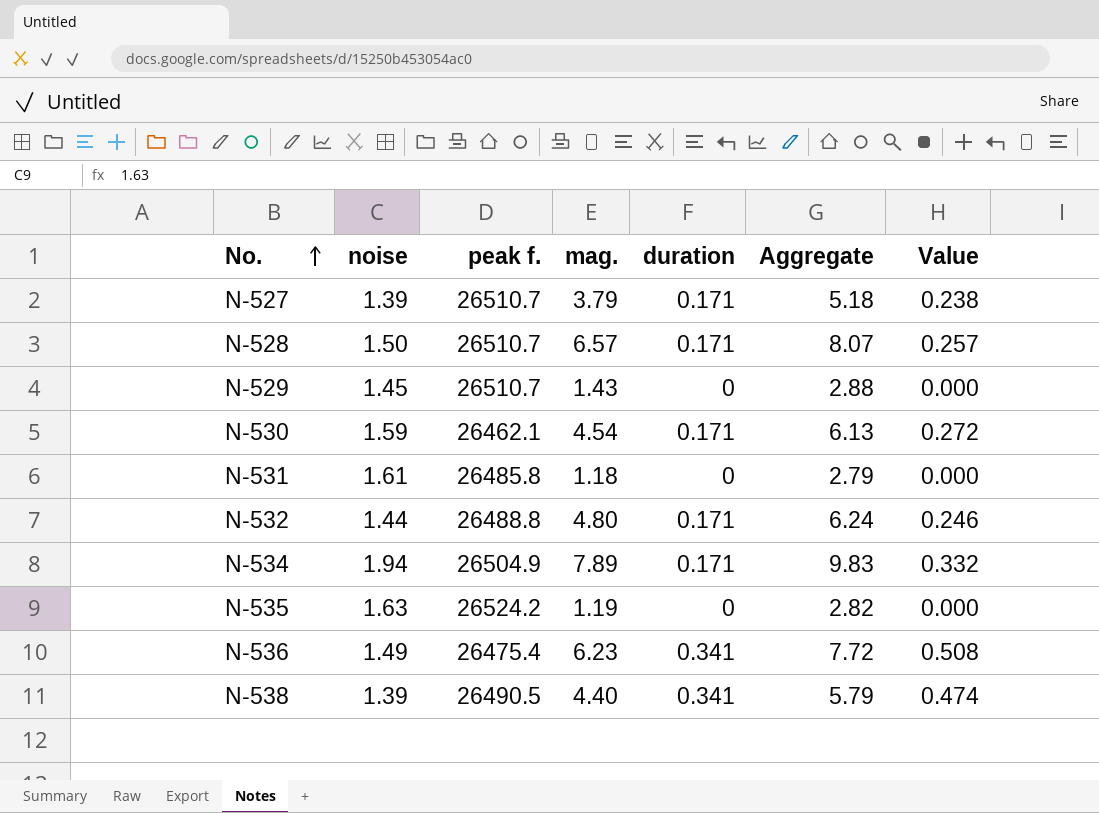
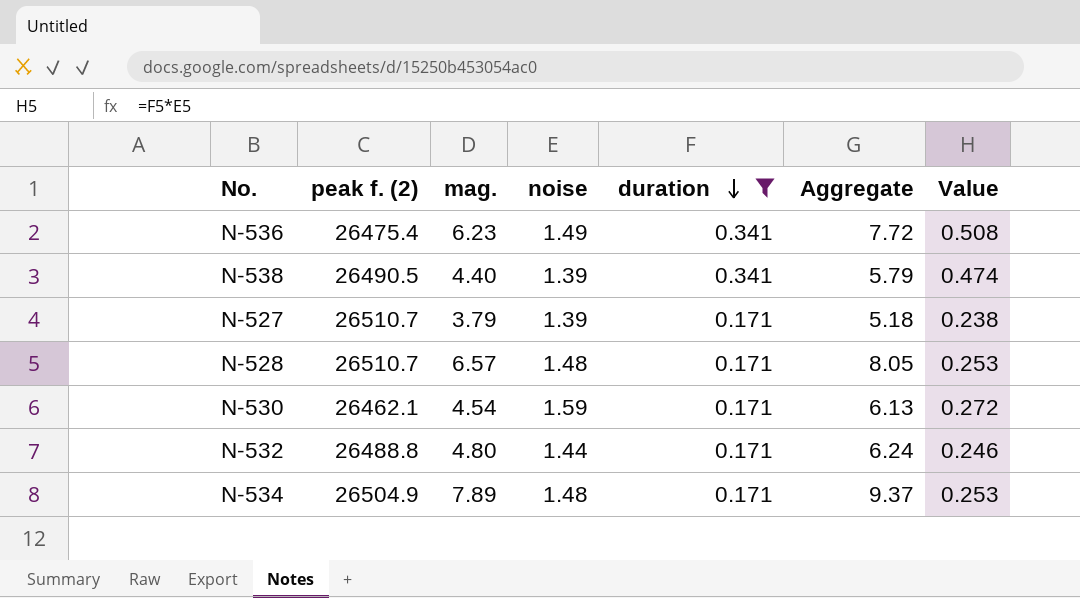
filter: none -> duration != 0
row order: No. ascending -> duration descending
column name: peak f. -> peak f. (2)
column noise | position: 2 -> 4
N-528 | noise: 1.50 -> 1.48
N-528 | Aggregate: 8.07 -> 8.05
N-528 | Value: 0.257 -> 0.253
N-534 | noise: 1.94 -> 1.48
N-534 | Aggregate: 9.83 -> 9.37
N-534 | Value: 0.332 -> 0.253

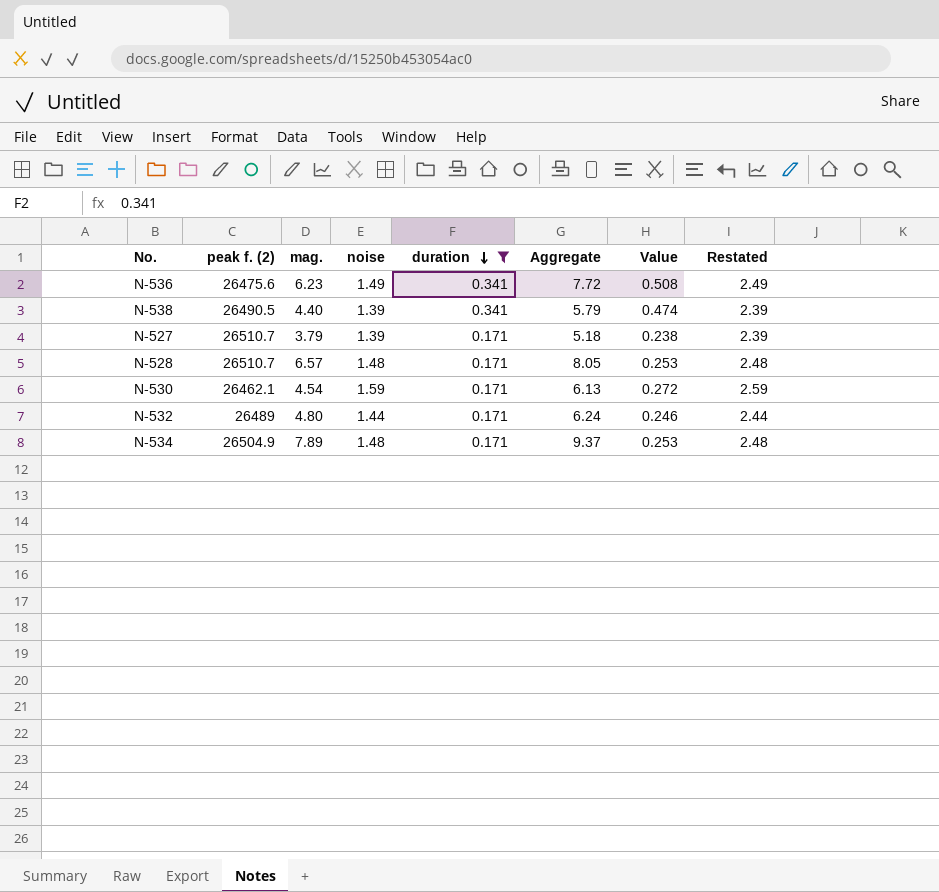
column Restated | formula: none -> [noise] + 1
N-536 | peak f. (2): 26475.4 -> 26475.6
N-532 | peak f. (2): 26488.8 -> 26489

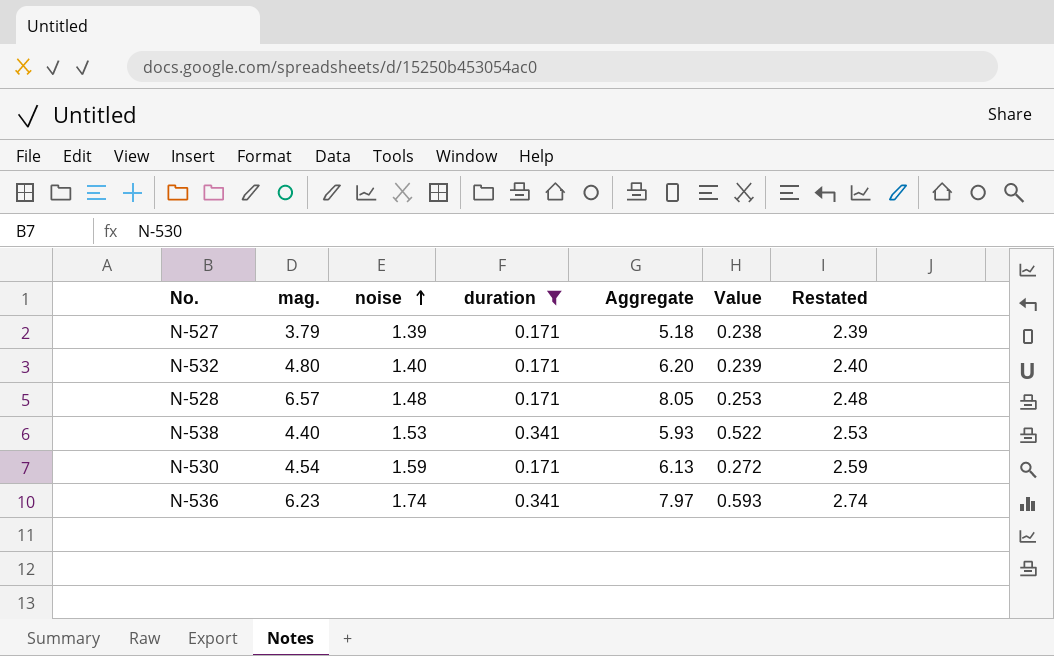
row order: duration descending -> noise ascending
column peak f. (2) | position: 2 -> none
row N-534: 26504.9 | 7.89 | 1.48 | 0.171 | 9.37 | 0.253 | 2.48 -> none
N-532 | noise: 1.44 -> 1.40
N-532 | Aggregate: 6.24 -> 6.20
N-532 | Value: 0.246 -> 0.239
N-532 | Restated: 2.44 -> 2.40
N-538 | noise: 1.39 -> 1.53
N-538 | Aggregate: 5.79 -> 5.93
N-538 | Value: 0.474 -> 0.522
N-538 | Restated: 2.39 -> 2.53
N-536 | noise: 1.49 -> 1.74
N-536 | Aggregate: 7.72 -> 7.97
N-536 | Value: 0.508 -> 0.593
N-536 | Restated: 2.49 -> 2.74

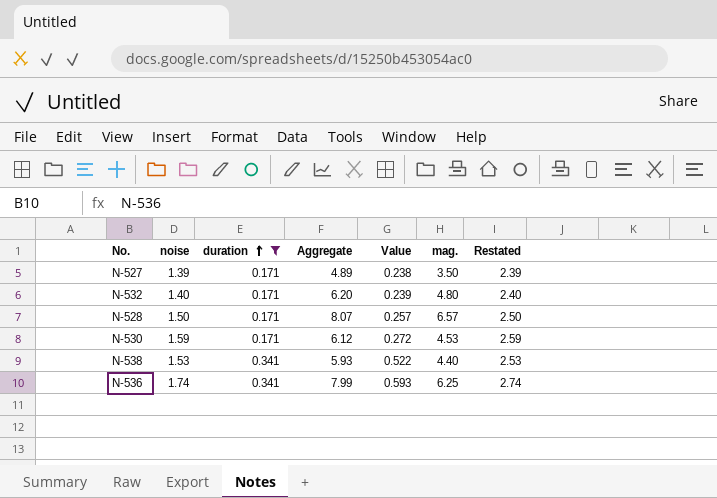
row order: noise ascending -> duration ascending
column mag. | position: 2 -> 6
N-527 | Aggregate: 5.18 -> 4.89
N-527 | mag.: 3.79 -> 3.50
N-528 | noise: 1.48 -> 1.50
N-528 | Aggregate: 8.05 -> 8.07
N-528 | Value: 0.253 -> 0.257
N-528 | Restated: 2.48 -> 2.50
N-530 | Aggregate: 6.13 -> 6.12
N-530 | mag.: 4.54 -> 4.53
N-536 | Aggregate: 7.97 -> 7.99
N-536 | mag.: 6.23 -> 6.25

